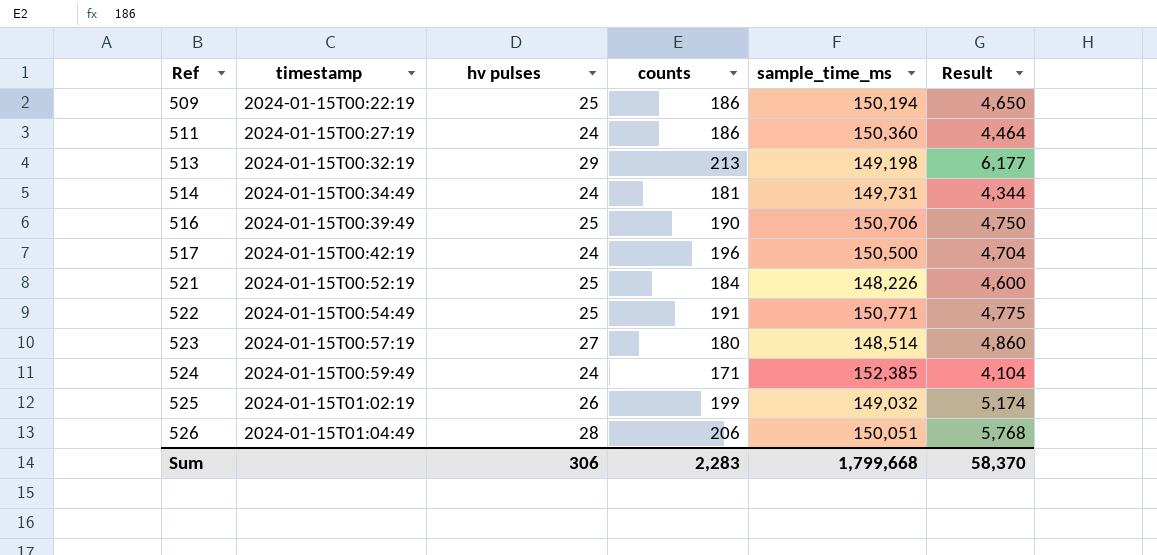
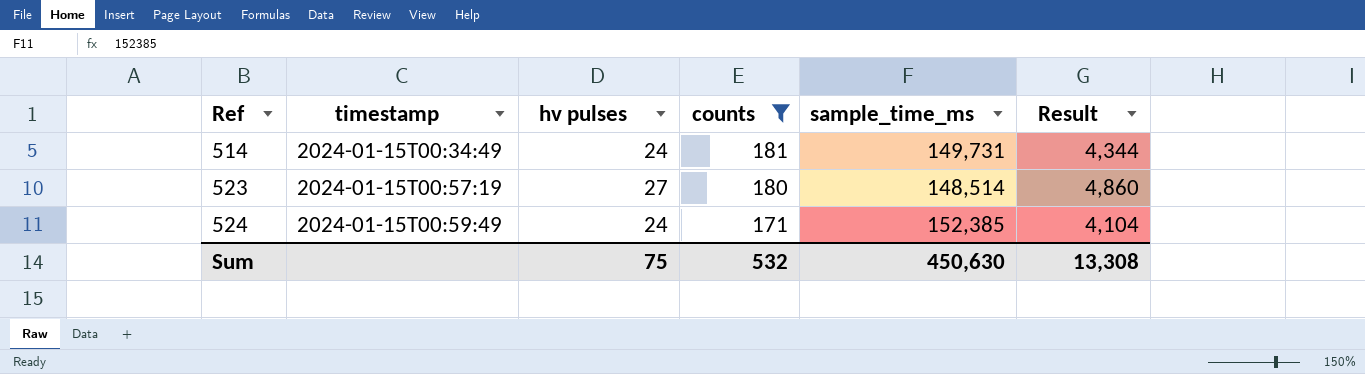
filter: none -> counts <= 181
Sum | hv pulses: 306 -> 75
Sum | counts: 2,283 -> 532
Sum | sample_time_ms: 1,799,668 -> 450,630
Sum | Result: 58,370 -> 13,308

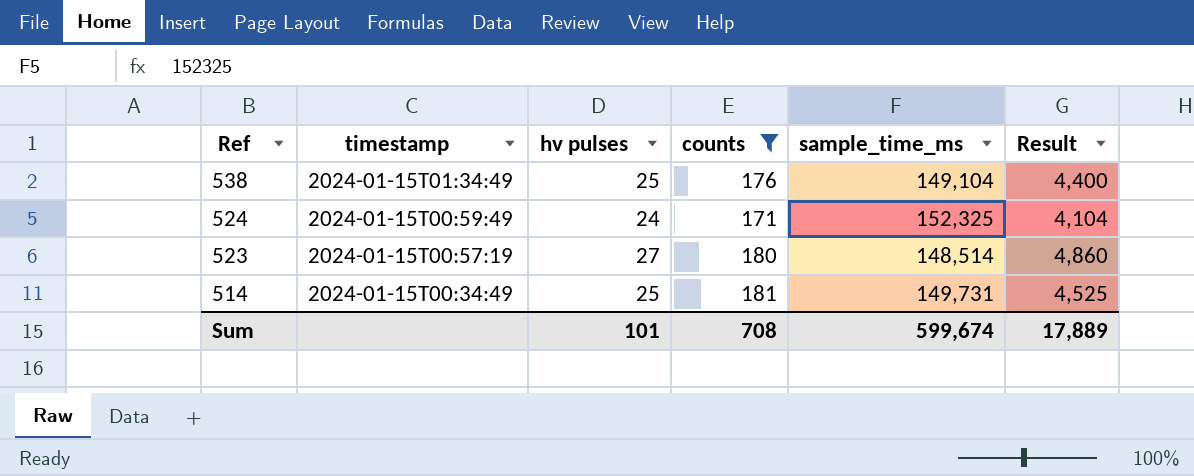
row order: Ref ascending -> Ref descending
row 538: none -> 2024-01-15T01:34:49 | 25 | 176 | 149,104 | 4,400
524 | sample_time_ms: 152,385 -> 152,325
514 | hv pulses: 24 -> 25
514 | Result: 4,344 -> 4,525
Sum | hv pulses: 75 -> 101
Sum | counts: 532 -> 708
Sum | sample_time_ms: 450,630 -> 599,674
Sum | Result: 13,308 -> 17,889

